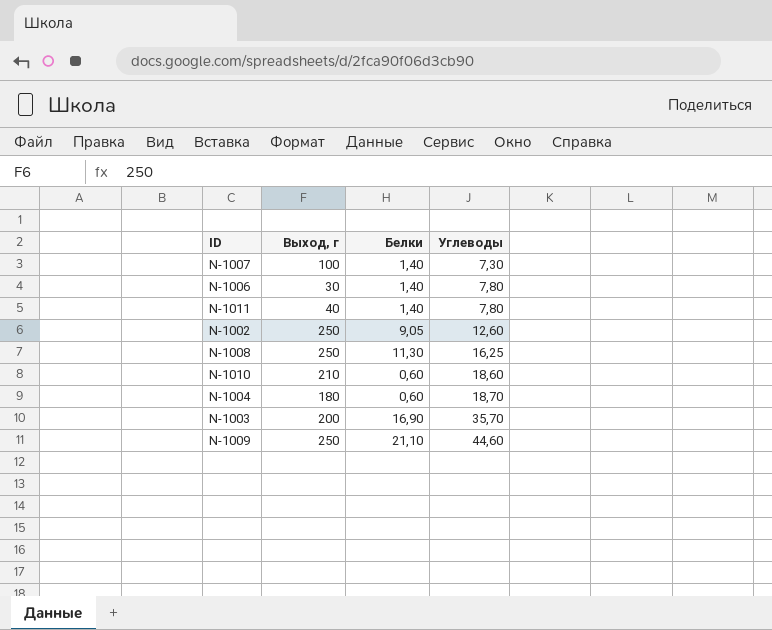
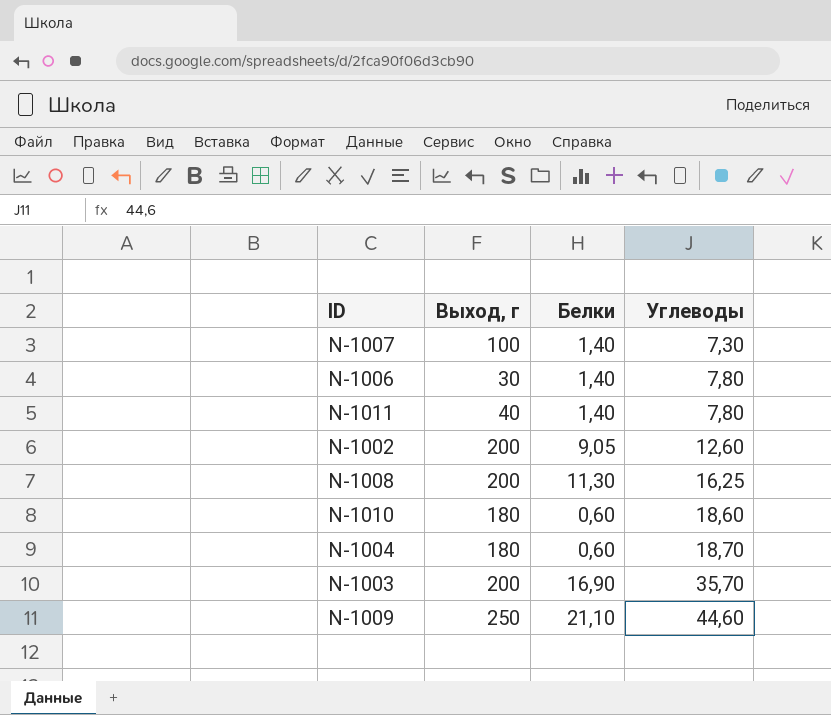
N-1002 | Выход, г: 250 -> 200
N-1008 | Выход, г: 250 -> 200
N-1010 | Выход, г: 210 -> 180

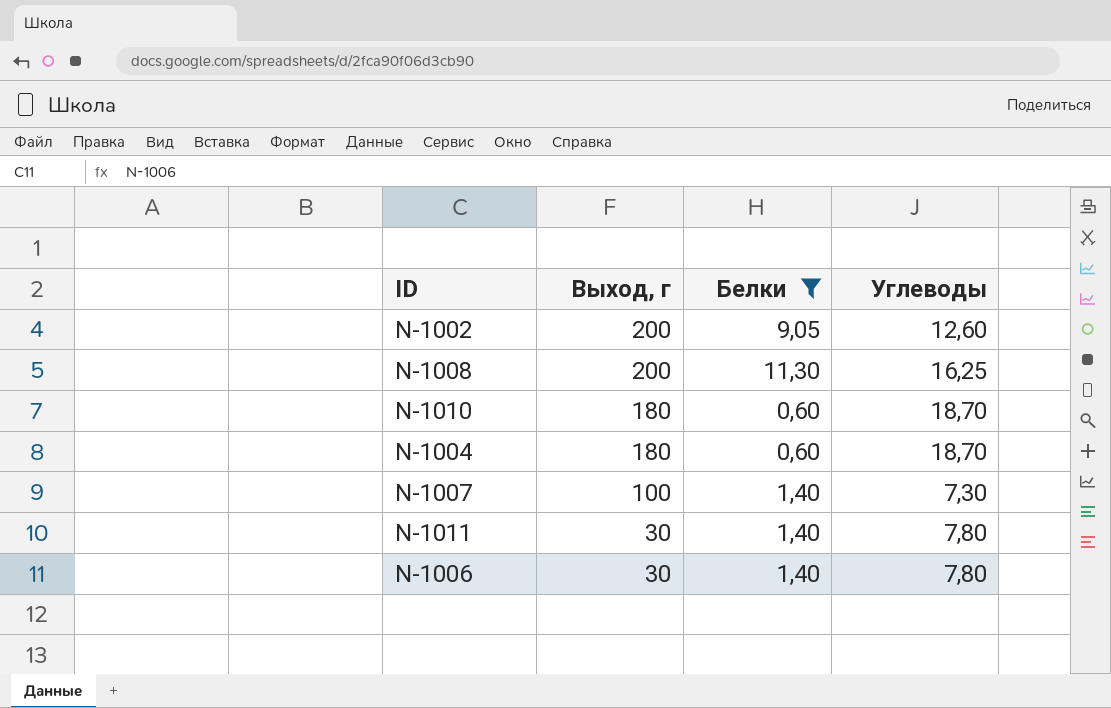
filter: none -> Белки <= 11,30
row order: Углеводы ascending -> Выход, г descending
N-1010 | Углеводы: 18,60 -> 18,70
N-1011 | Выход, г: 40 -> 30

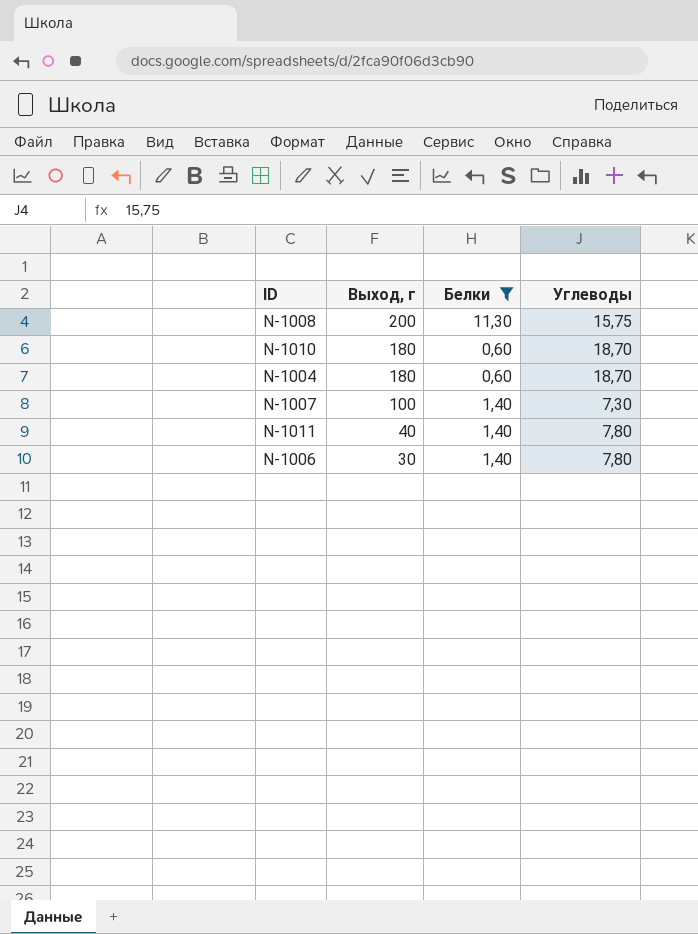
row N-1002: 200 | 9,05 | 12,60 -> none
N-1008 | Углеводы: 16,25 -> 15,75
N-1011 | Выход, г: 30 -> 40

